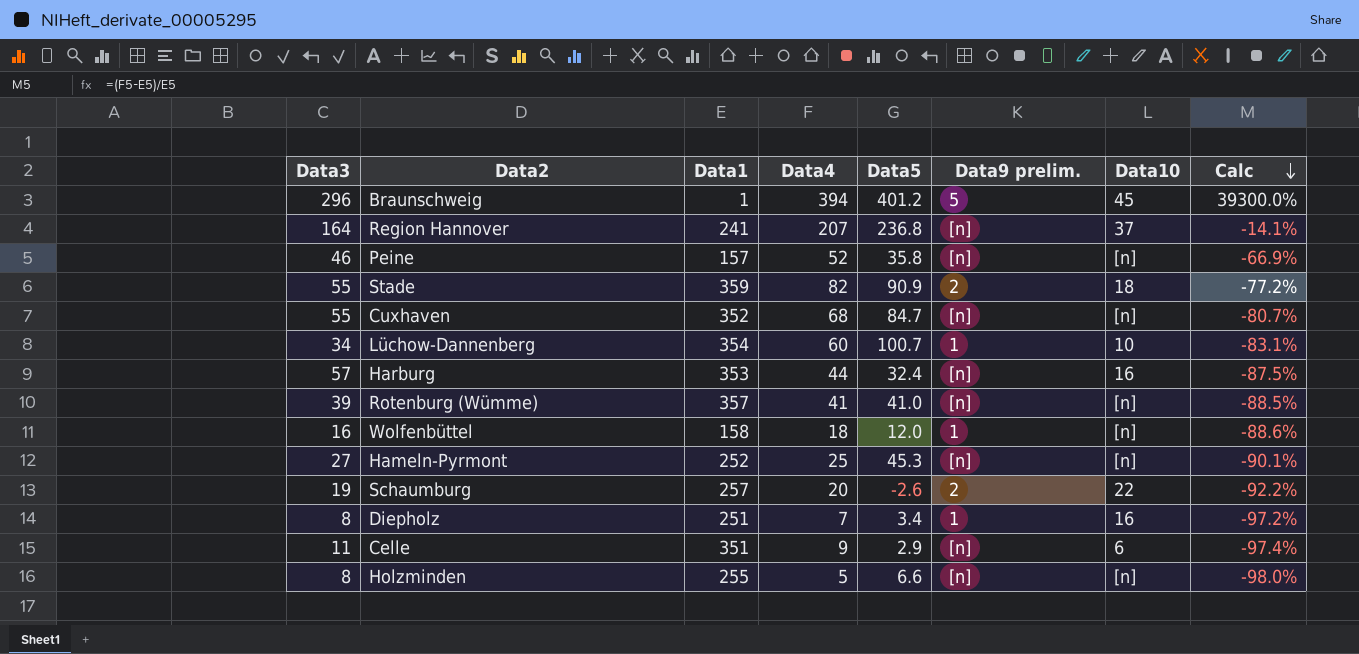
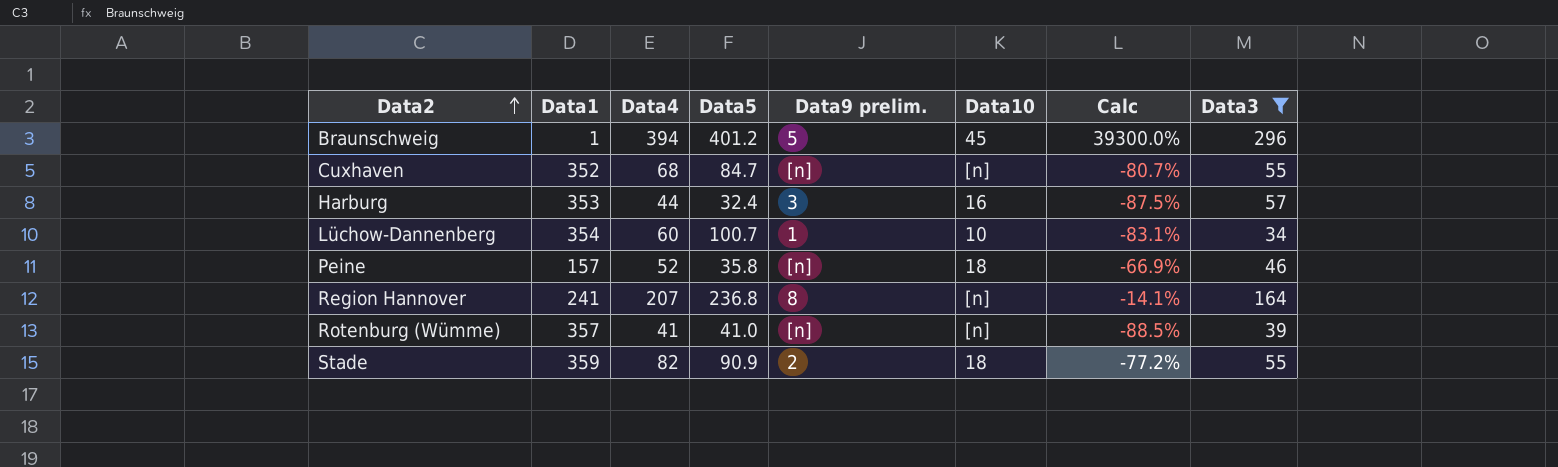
filter: none -> Data3 >= 34
row order: Calc descending -> Data2 ascending
column Data3 | position: 1 -> 8
Harburg | Data9 prelim.: [n] -> 3
Peine | Data10: [n] -> 18
Region Hannover | Data9 prelim.: [n] -> 8
Region Hannover | Data10: 37 -> [n]

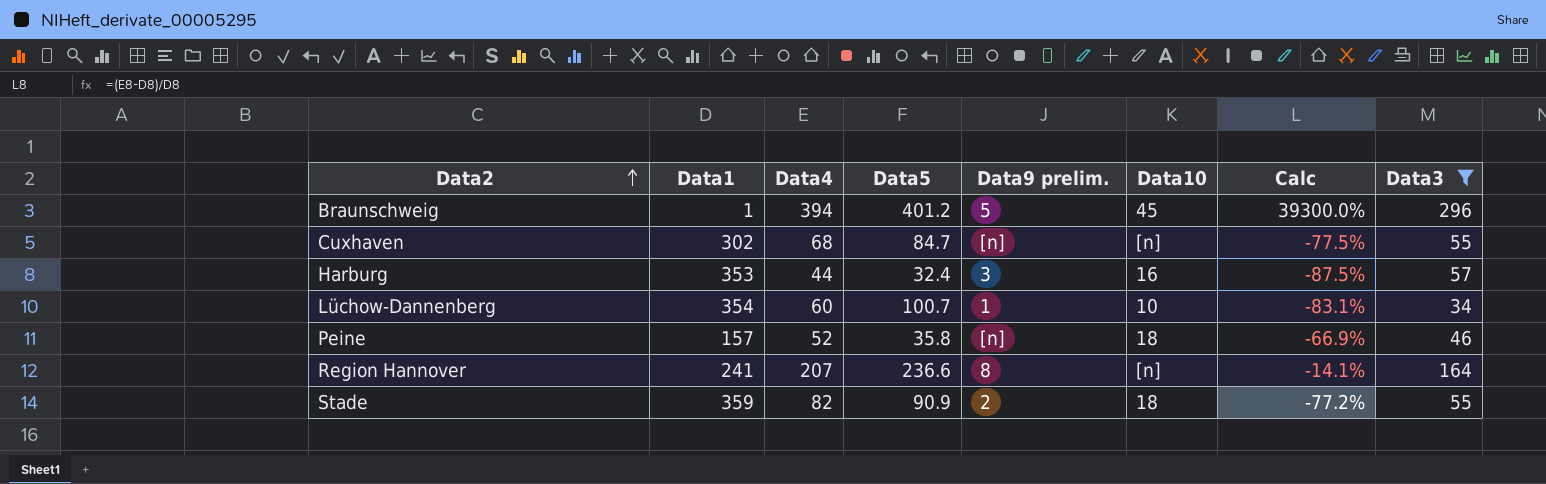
row Rotenburg (Wümme): 357 | 41 | 41.0 | [n] | [n] | -88.5% | 39 -> none
Cuxhaven | Data1: 352 -> 302
Cuxhaven | Calc: -80.7% -> -77.5%
Region Hannover | Data5: 236.8 -> 236.6

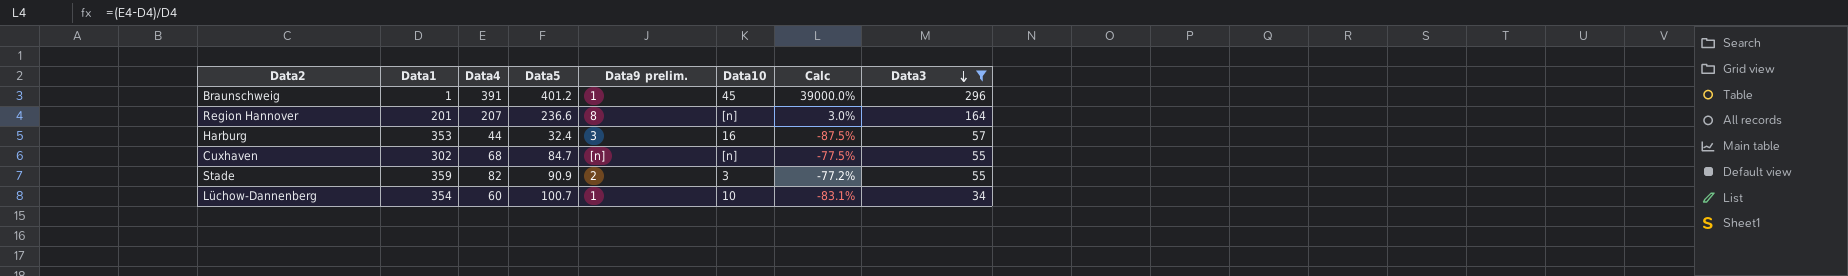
row order: Data2 ascending -> Data3 descending
row Peine: 157 | 52 | 35.8 | [n] | 18 | -66.9% | 46 -> none
Braunschweig | Data4: 394 -> 391
Braunschweig | Data9 prelim.: 5 -> 1
Braunschweig | Calc: 39300.0% -> 39000.0%
Region Hannover | Data1: 241 -> 201
Region Hannover | Calc: -14.1% -> 3.0%
Stade | Data10: 18 -> 3

